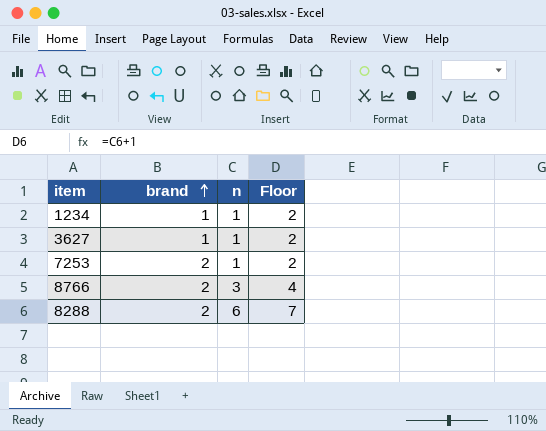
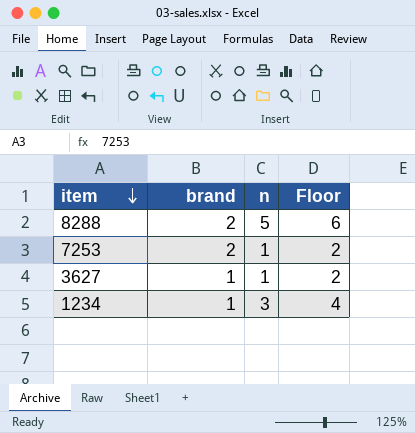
row order: brand ascending -> item descending
row 8766: 2 | 3 | 4 -> none
8288 | n: 6 -> 5
8288 | Floor: 7 -> 6
1234 | n: 1 -> 3
1234 | Floor: 2 -> 4

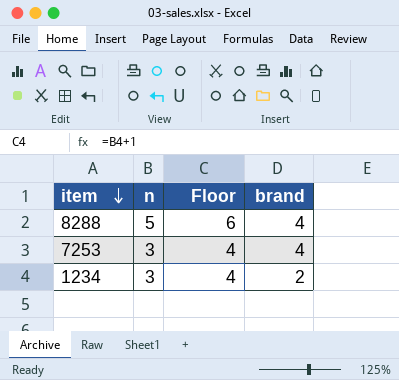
column brand | position: 2 -> 4
row 3627: 1 | 1 | 2 -> none
8288 | brand: 2 -> 4
7253 | n: 1 -> 3
7253 | Floor: 2 -> 4
7253 | brand: 2 -> 4
1234 | brand: 1 -> 2

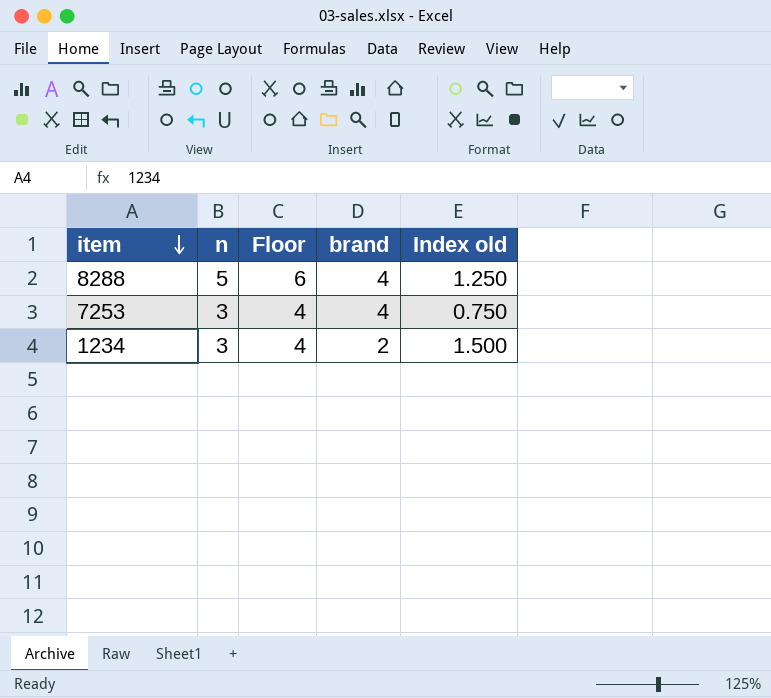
column Index old | formula: none -> [n] / [brand]

